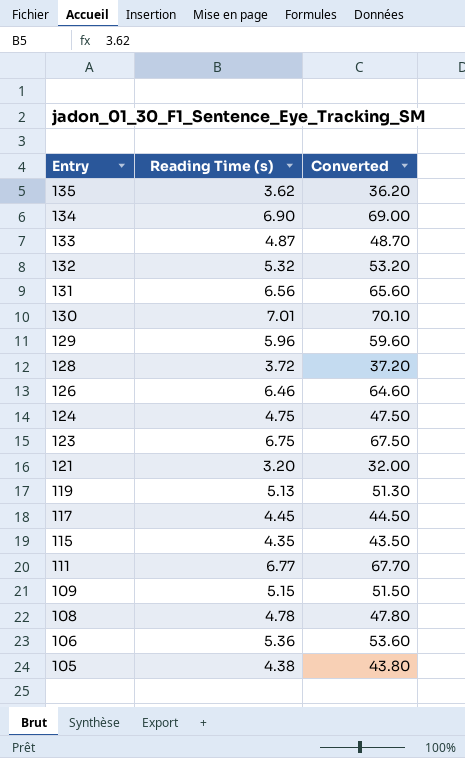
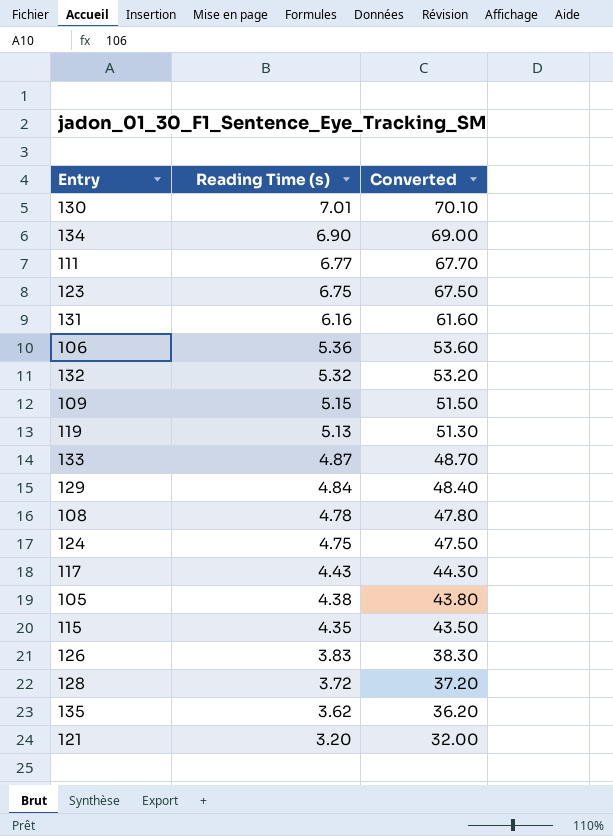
row order: Entry descending -> Reading Time (s) descending
131 | Reading Time (s): 6.56 -> 6.16
131 | Converted: 65.60 -> 61.60
129 | Reading Time (s): 5.96 -> 4.84
129 | Converted: 59.60 -> 48.40
117 | Reading Time (s): 4.45 -> 4.43
117 | Converted: 44.50 -> 44.30
126 | Reading Time (s): 6.46 -> 3.83
126 | Converted: 64.60 -> 38.30

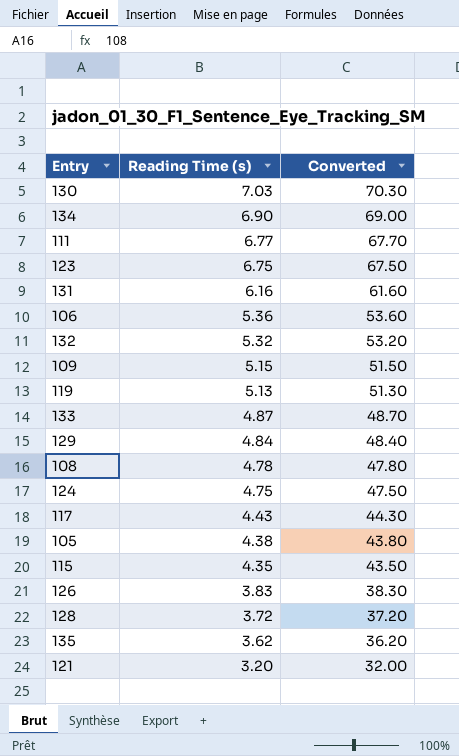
130 | Reading Time (s): 7.01 -> 7.03
130 | Converted: 70.10 -> 70.30

